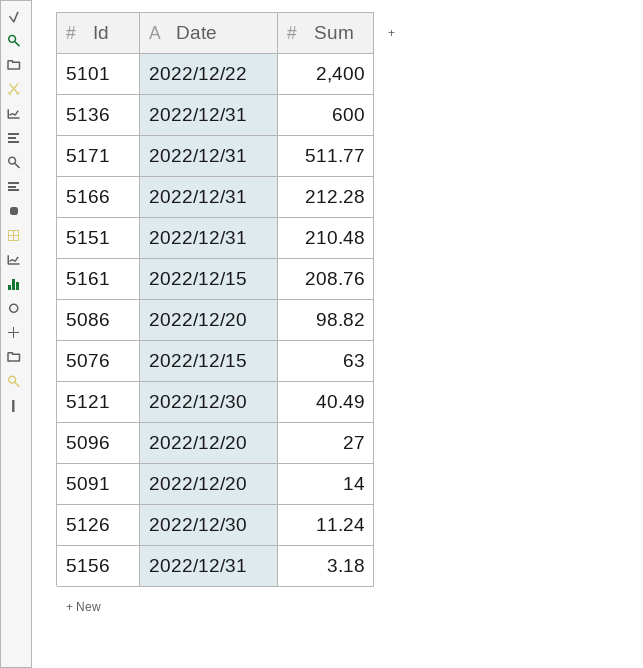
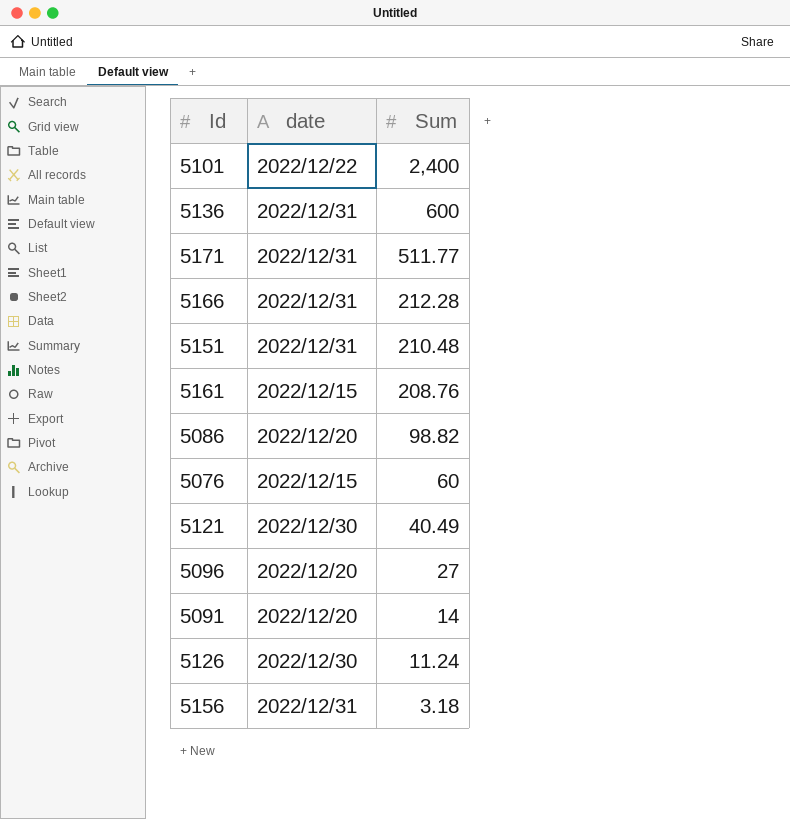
column name: Date -> date
5076 | Sum: 63 -> 60

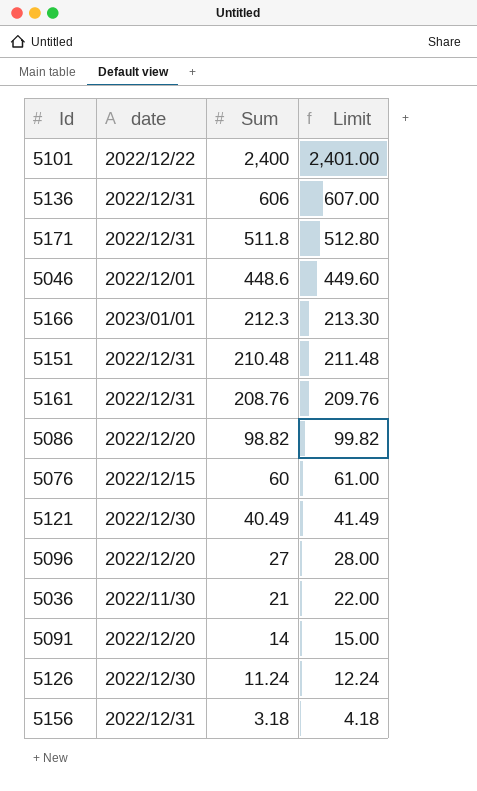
column Limit | formula: none -> [Sum] + 1
5136 | Sum: 600 -> 606
5171 | Sum: 511.77 -> 511.8
row 5046: none -> 2022/12/01 | 448.6 | 449.60
5166 | date: 2022/12/31 -> 2023/01/01
5166 | Sum: 212.28 -> 212.3
5161 | date: 2022/12/15 -> 2022/12/31
row 5036: none -> 2022/11/30 | 21 | 22.00

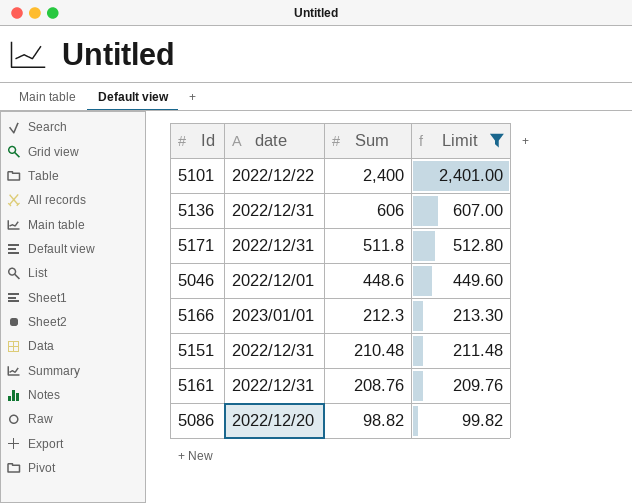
filter: none -> Limit >= 99.82

